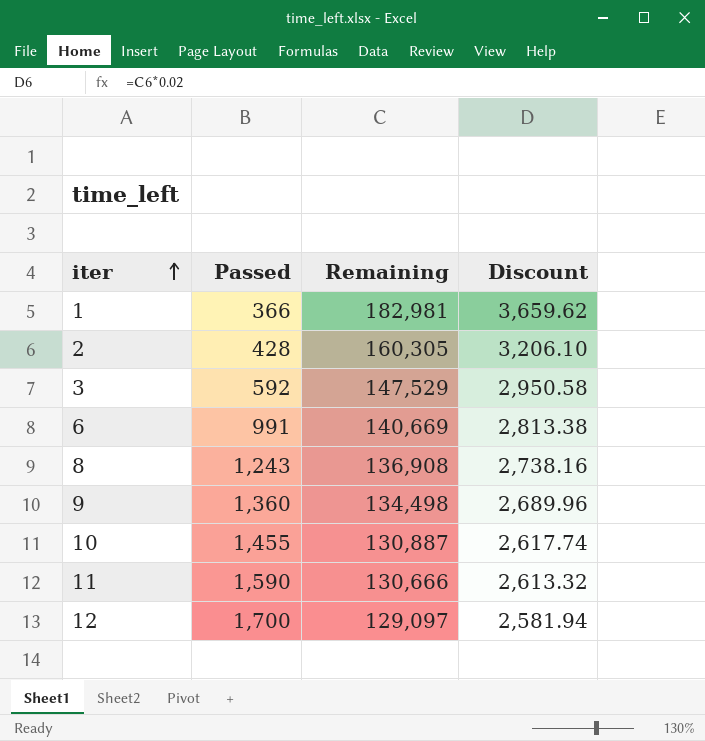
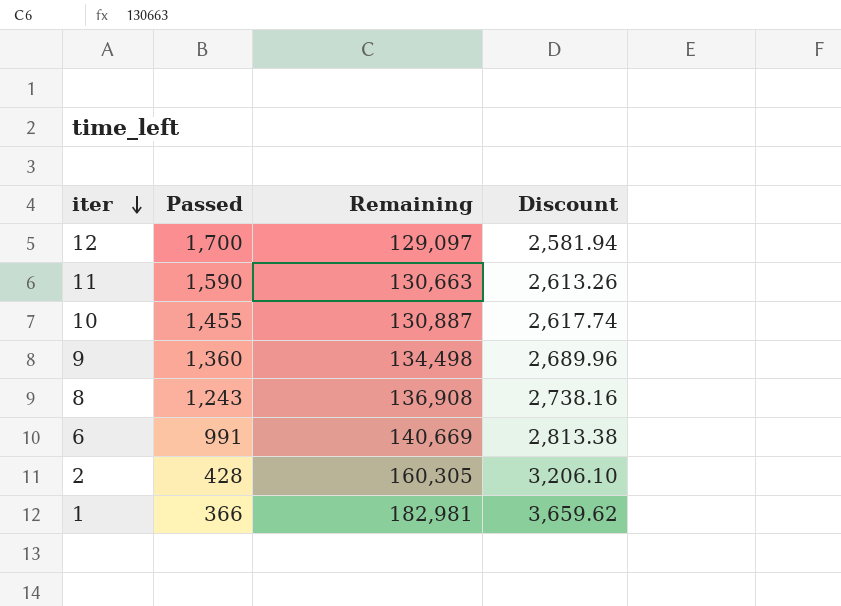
row order: iter ascending -> iter descending
row 3: 592 | 147,529 | 2,950.58 -> none
11 | Remaining: 130,666 -> 130,663
11 | Discount: 2,613.32 -> 2,613.26

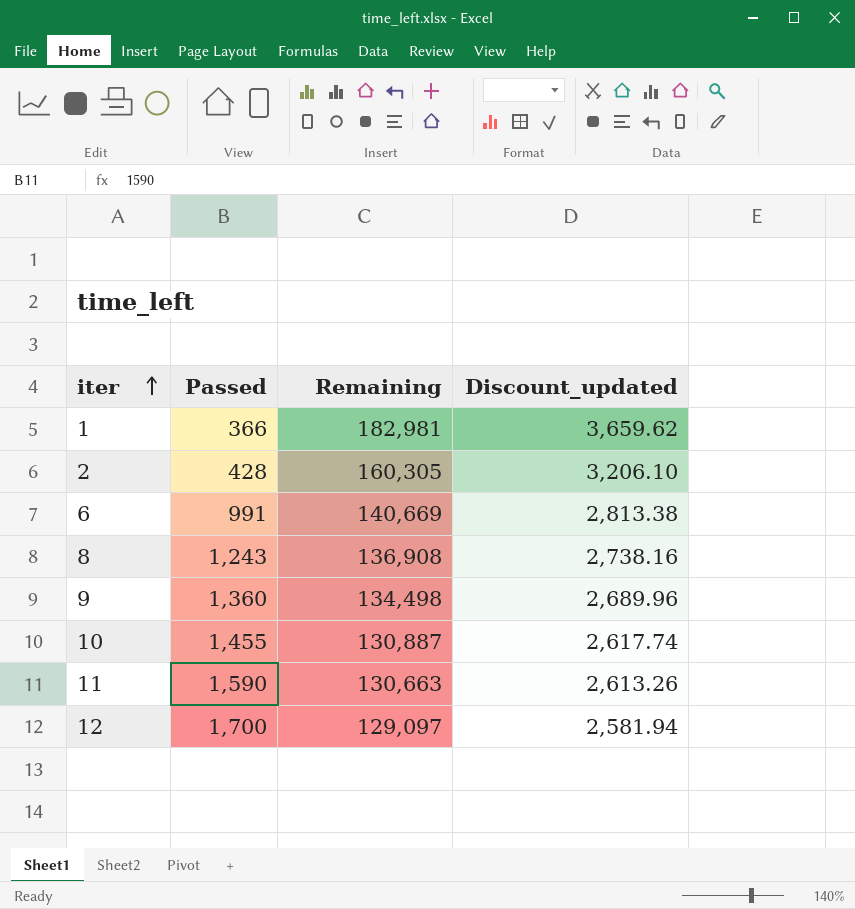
row order: iter descending -> iter ascending
column name: Discount -> Discount_updated

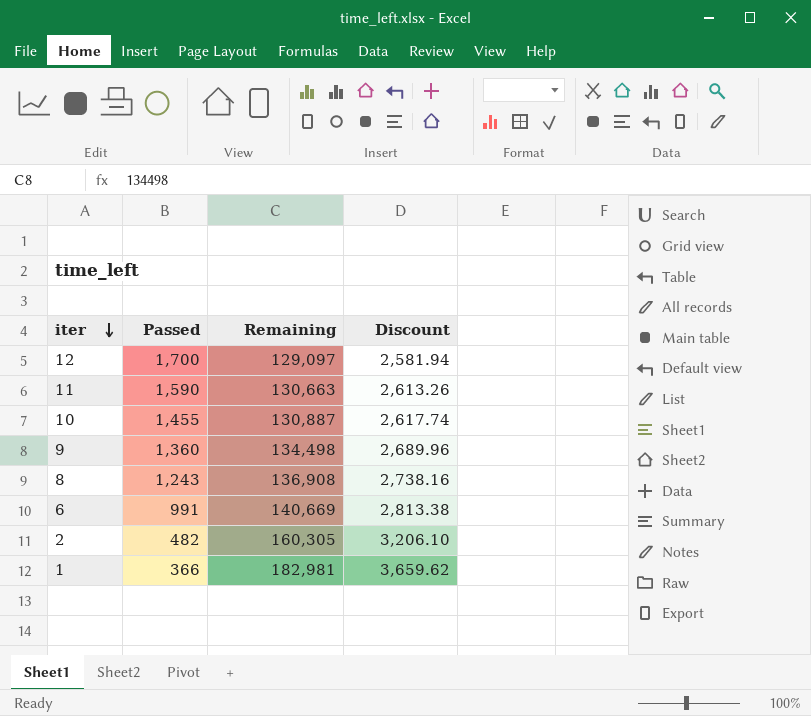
row order: iter ascending -> iter descending
column name: Discount_updated -> Discount
2 | Passed: 428 -> 482

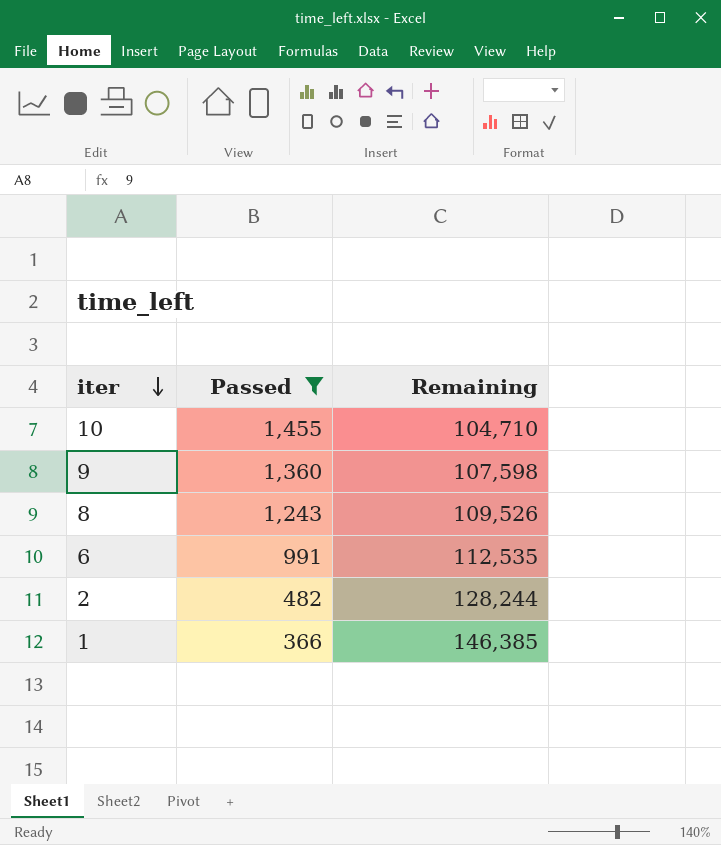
filter: none -> Passed <= 1,455
column Discount | formula: [Remaining] * 0.02 -> none
10 | Remaining: 130,887 -> 104,710
9 | Remaining: 134,498 -> 107,598
8 | Remaining: 136,908 -> 109,526
6 | Remaining: 140,669 -> 112,535
2 | Remaining: 160,305 -> 128,244
1 | Remaining: 182,981 -> 146,385

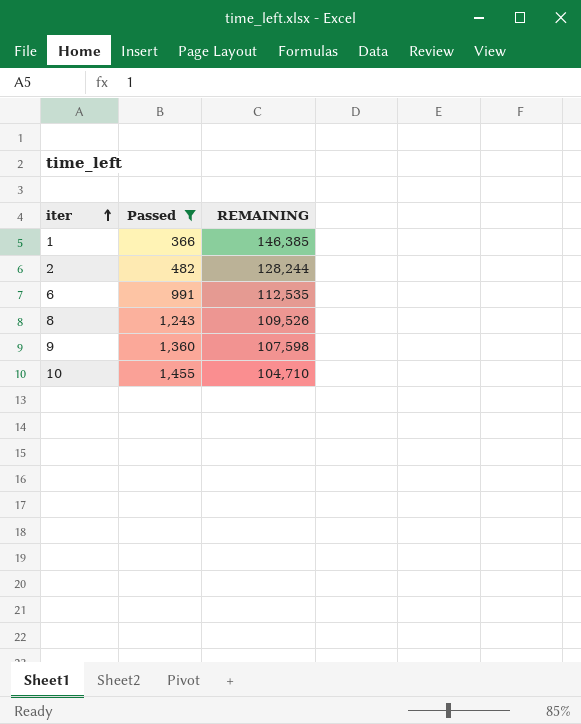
row order: iter descending -> iter ascending
column name: Remaining -> REMAINING

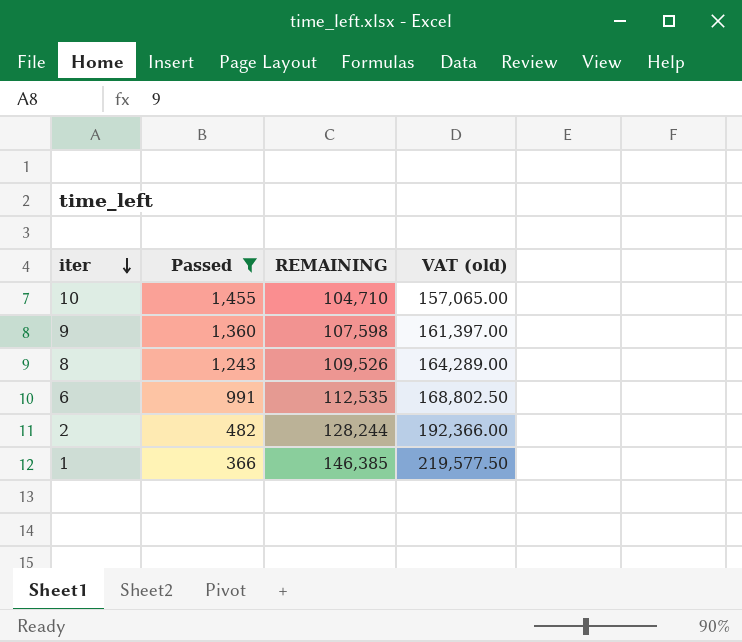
row order: iter ascending -> iter descending
column VAT (old) | formula: none -> [REMAINING] * 1.5

